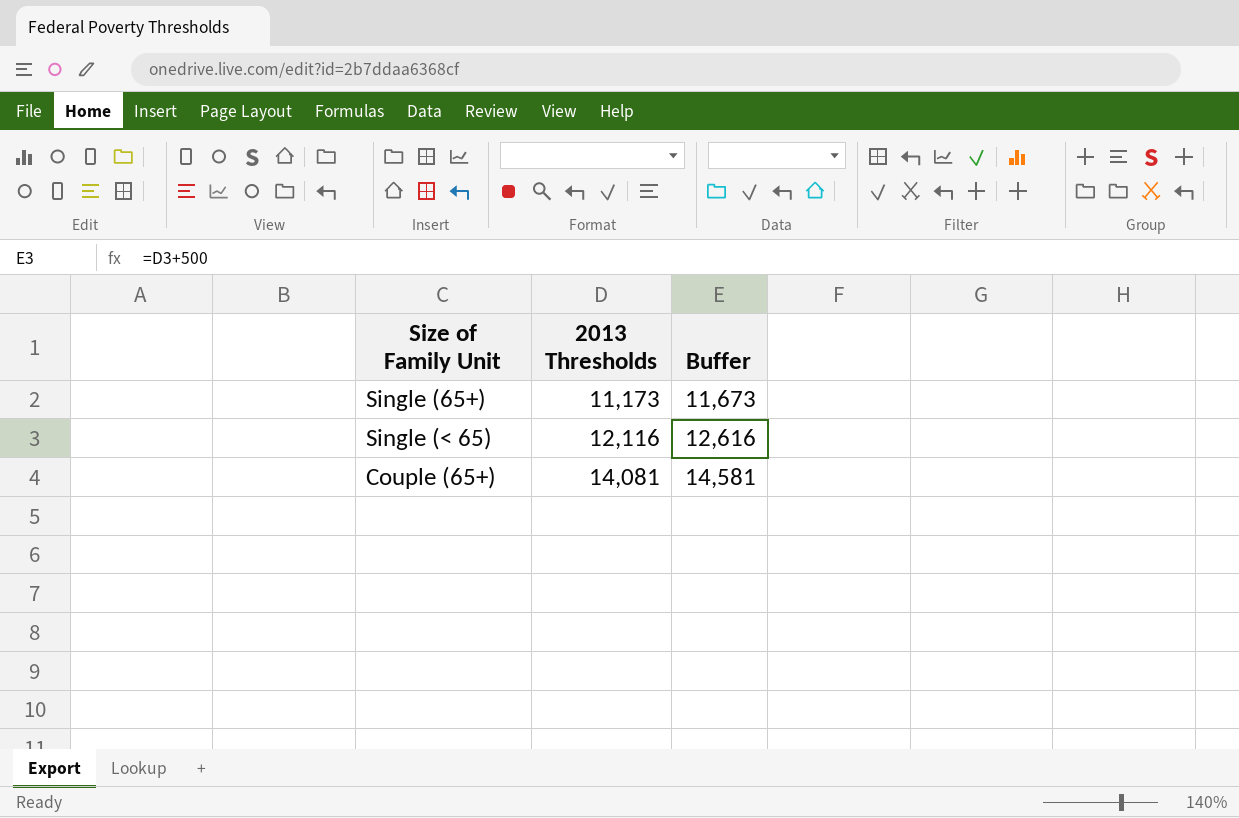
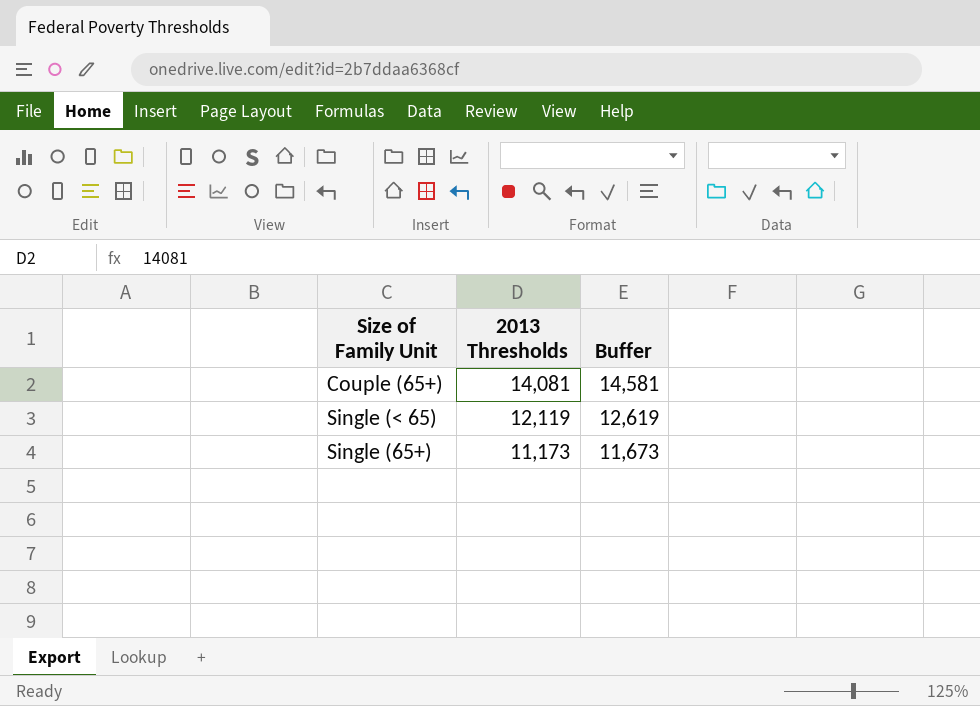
row order: 2013 Thresholds ascending -> 2013 Thresholds descending
Single (< 65) | 2013 Thresholds: 12,116 -> 12,119
Single (< 65) | Buffer: 12,616 -> 12,619

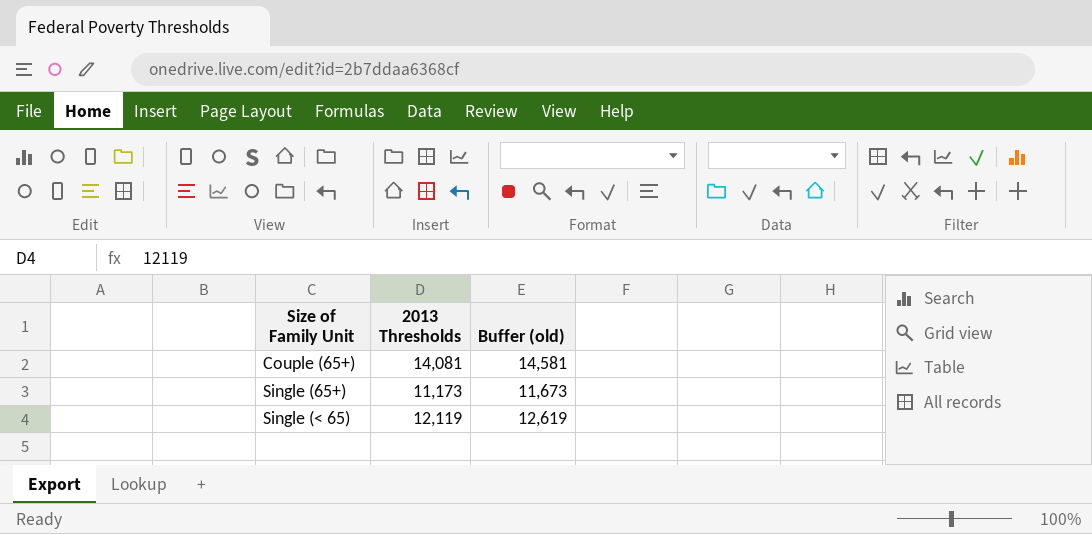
row order: 2013 Thresholds descending -> Size of Family Unit ascending
column name: Buffer -> Buffer (old)

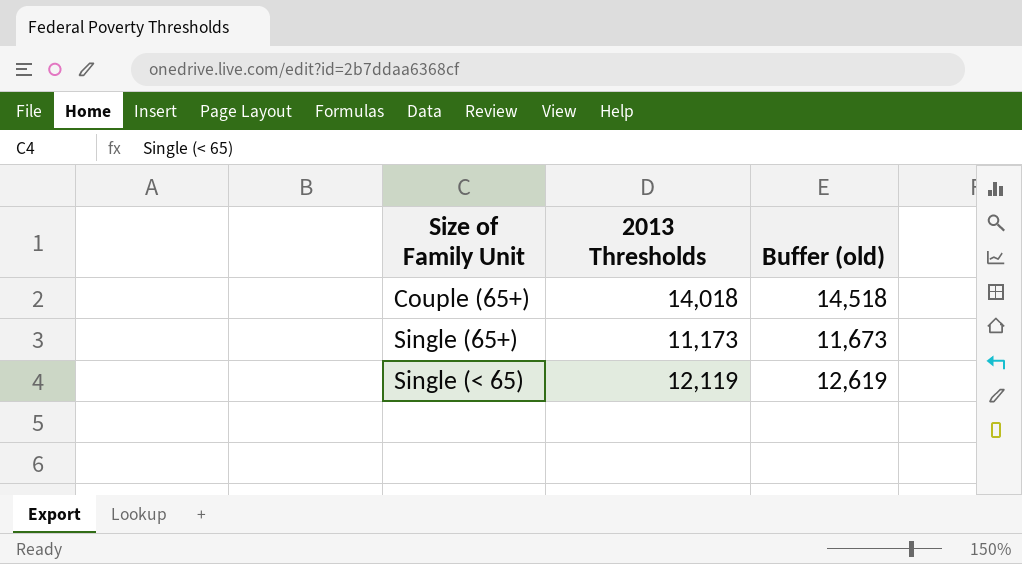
Couple (65+) | 2013 Thresholds: 14,081 -> 14,018
Couple (65+) | Buffer (old): 14,581 -> 14,518

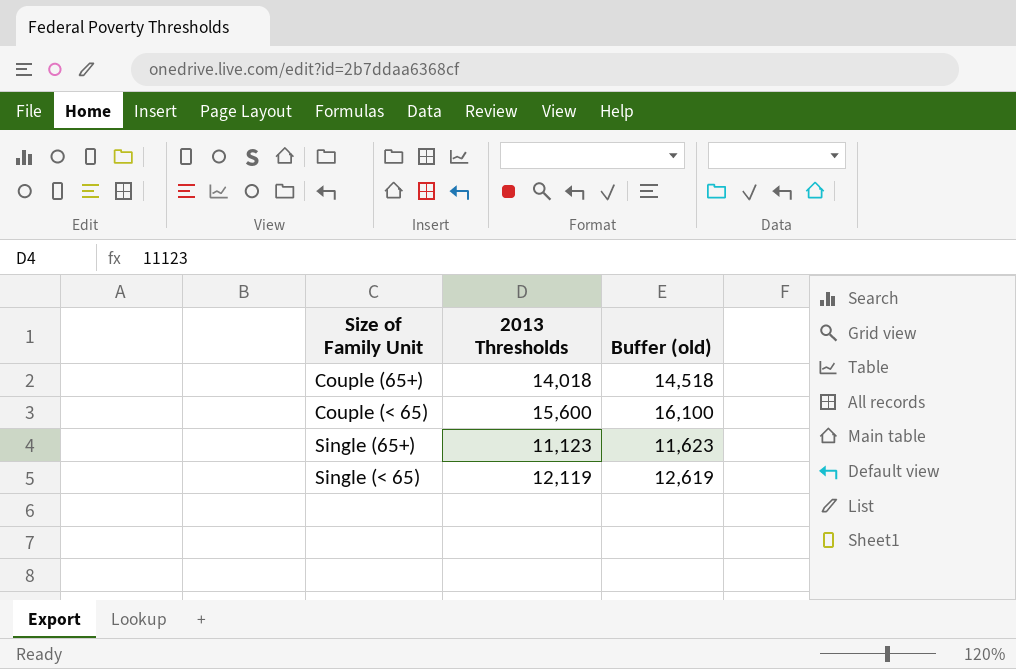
row Couple (< 65): none -> 15,600 | 16,100
Single (65+) | 2013 Thresholds: 11,173 -> 11,123
Single (65+) | Buffer (old): 11,673 -> 11,623

